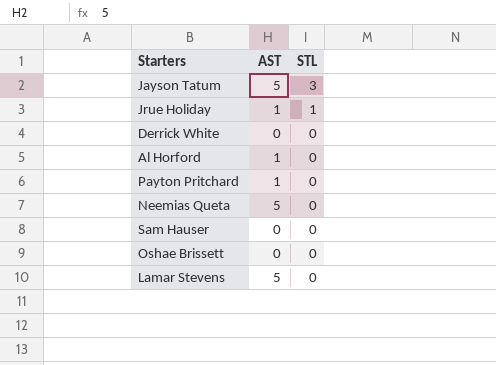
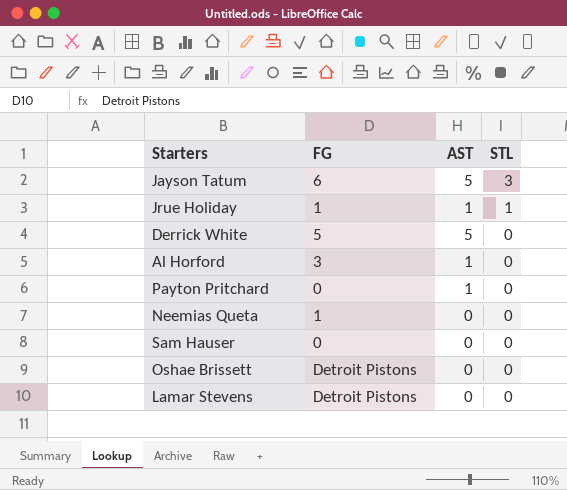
column FG | position: none -> 2
Derrick White | AST: 0 -> 5
Neemias Queta | AST: 5 -> 0
Lamar Stevens | AST: 5 -> 0

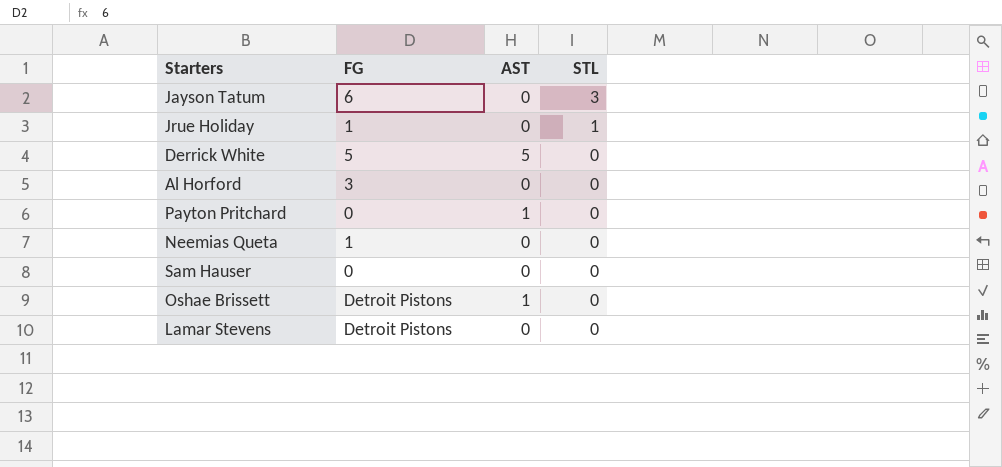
Jayson Tatum | AST: 5 -> 0
Jrue Holiday | AST: 1 -> 0
Al Horford | AST: 1 -> 0
Oshae Brissett | AST: 0 -> 1

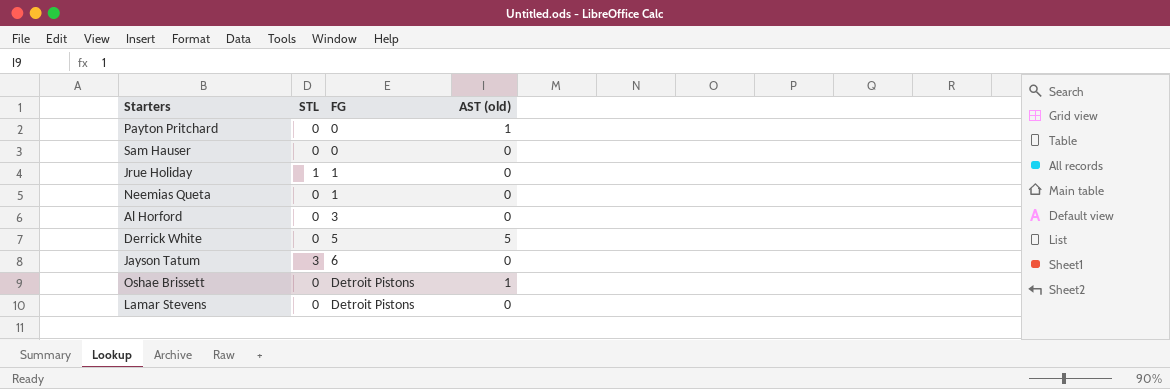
row order: STL descending -> FG ascending
column STL | position: 4 -> 2
column name: AST -> AST (old)

